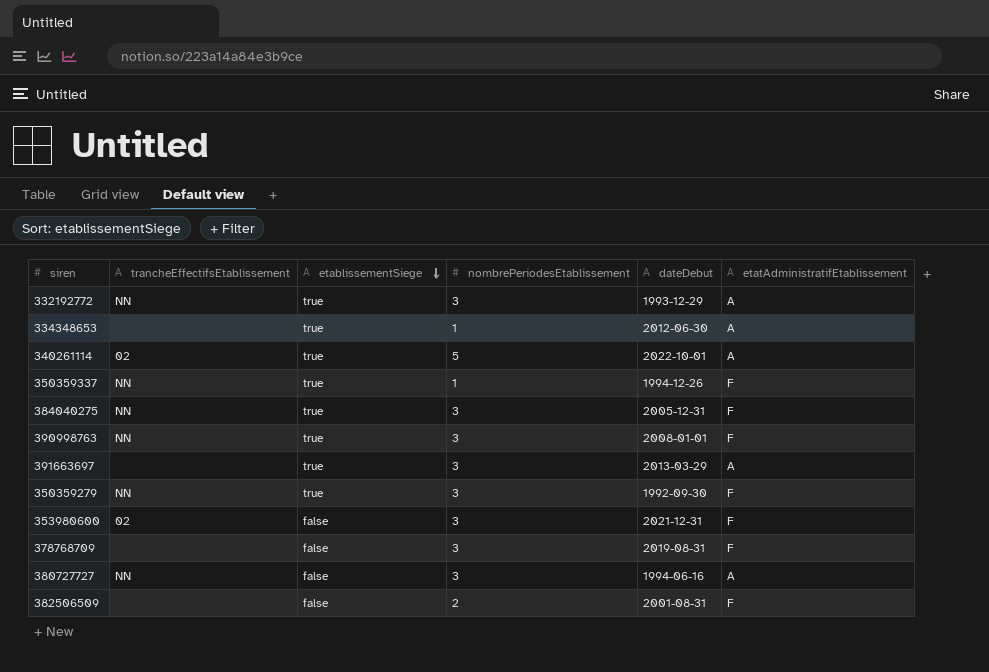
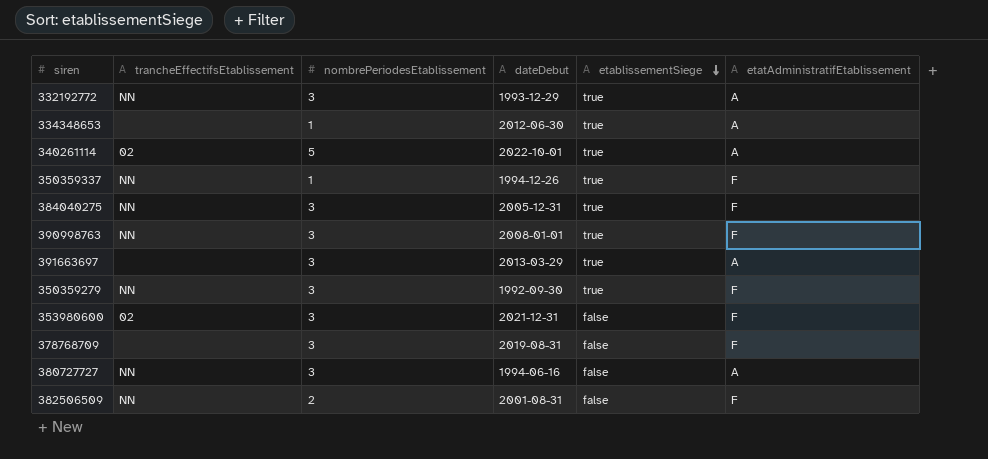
column etablissementSiege | position: 3 -> 5
382506509 | trancheEffectifsEtablissement: none -> NN

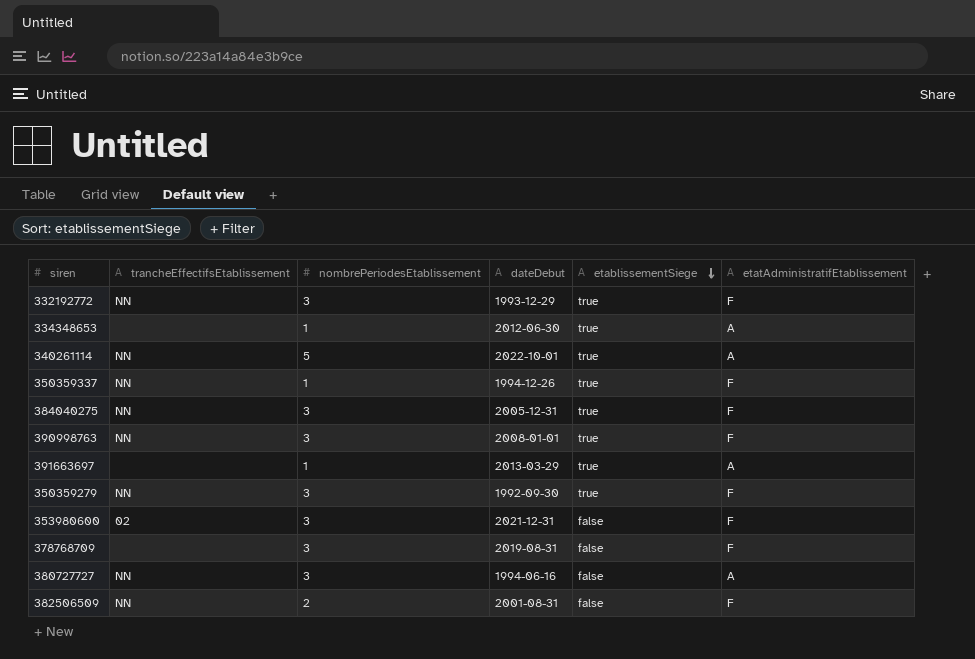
332192772 | etatAdministratifEtablissement: A -> F
340261114 | trancheEffectifsEtablissement: 02 -> NN
391663697 | nombrePeriodesEtablissement: 3 -> 1

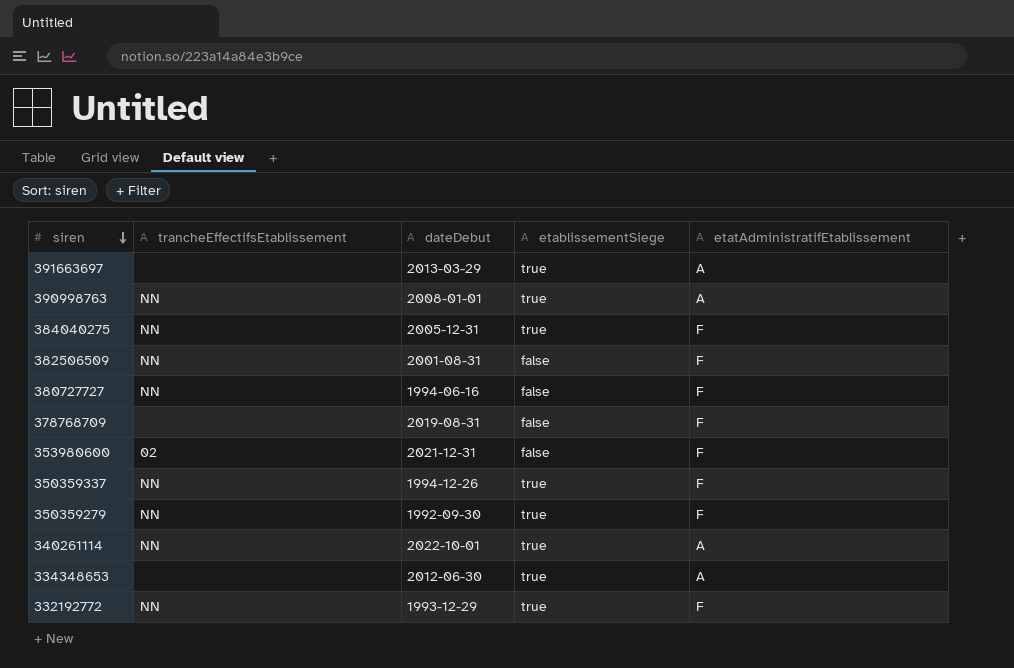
row order: etablissementSiege descending -> siren descending
column nombrePeriodesEtablissement | position: 3 -> none
390998763 | etatAdministratifEtablissement: F -> A
380727727 | etatAdministratifEtablissement: A -> F

